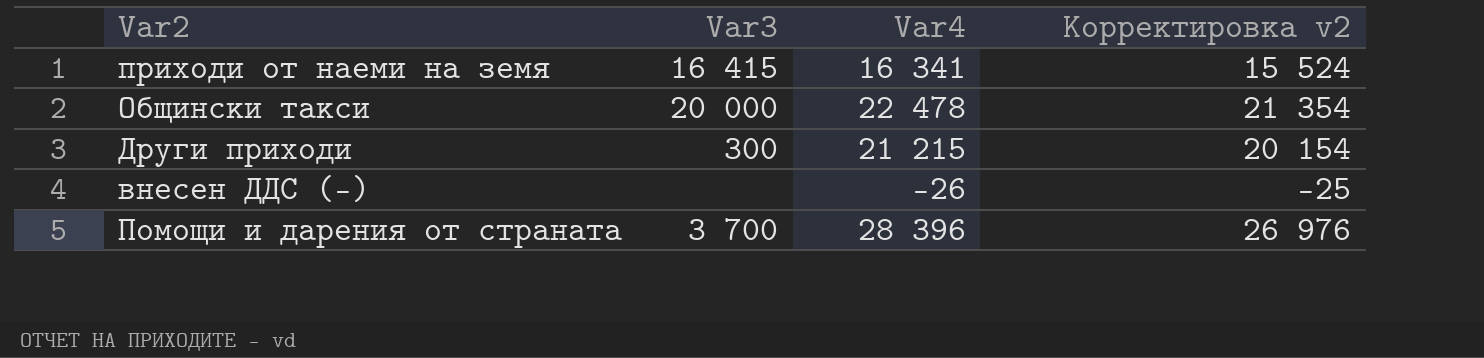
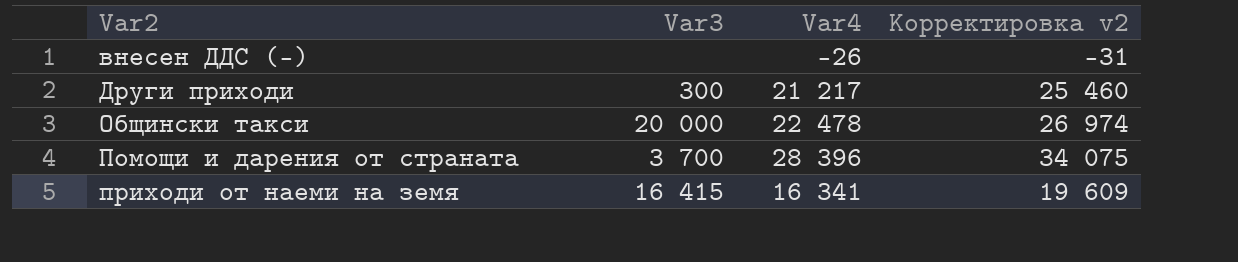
row order: none -> Var2 ascending
column Корректировка v2 | formula: [Var4] * 0,95 -> [Var4] * 1,2
Други приходи | Var4: 21 215 -> 21 217

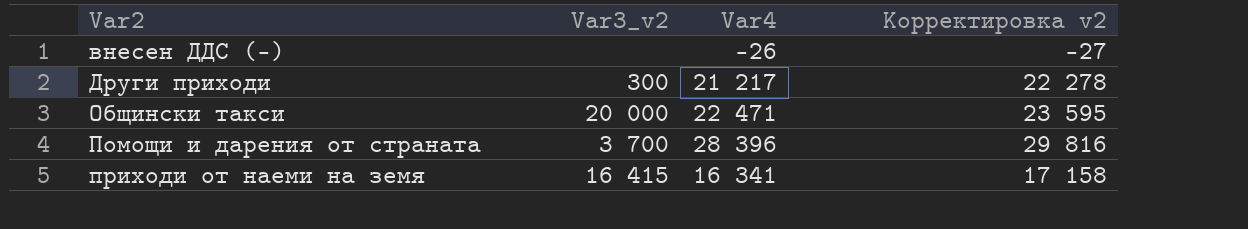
column name: Var3 -> Var3_v2
column Корректировка v2 | formula: [Var4] * 1,2 -> [Var4] * 1,05
Общински такси | Var4: 22 478 -> 22 471

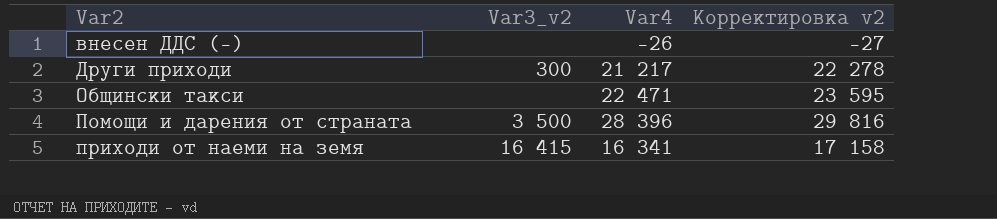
Общински такси | Var3_v2: 20 000 -> none
Помощи и дарения от страната | Var3_v2: 3 700 -> 3 500

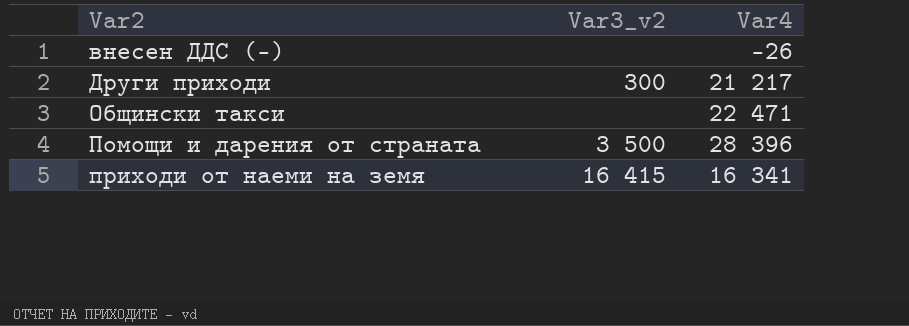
column Корректировка v2 | formula: [Var4] * 1,05 -> none

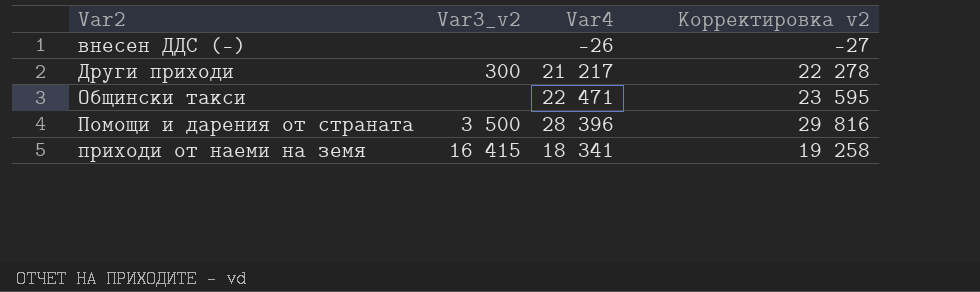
column Корректировка v2 | formula: none -> [Var4] * 1,05
приходи от наеми на земя | Var4: 16 341 -> 18 341

